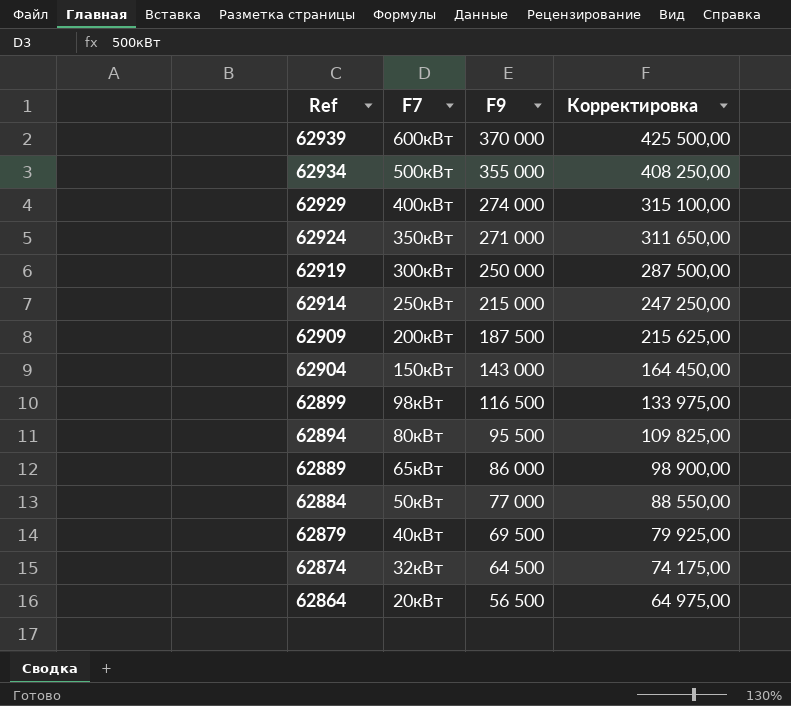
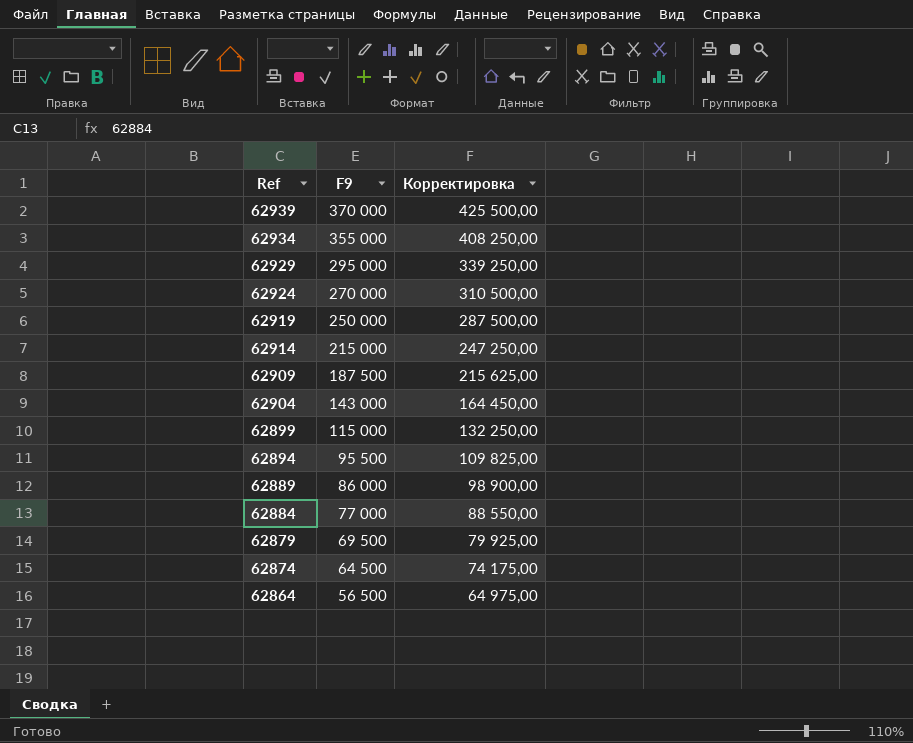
column F7 | position: 2 -> none
62929 | F9: 274 000 -> 295 000
62929 | Корректировка: 315 100,00 -> 339 250,00
62924 | F9: 271 000 -> 270 000
62924 | Корректировка: 311 650,00 -> 310 500,00
62899 | F9: 116 500 -> 115 000
62899 | Корректировка: 133 975,00 -> 132 250,00

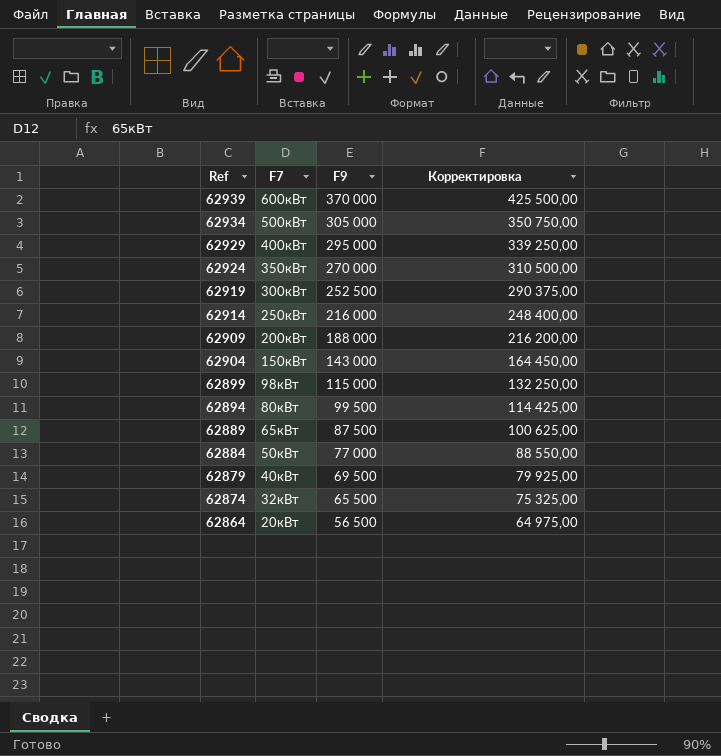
column F7 | position: none -> 2
62934 | F9: 355 000 -> 305 000
62934 | Корректировка: 408 250,00 -> 350 750,00
62919 | F9: 250 000 -> 252 500
62919 | Корректировка: 287 500,00 -> 290 375,00
62914 | F9: 215 000 -> 216 000
62914 | Корректировка: 247 250,00 -> 248 400,00
62909 | F9: 187 500 -> 188 000
62909 | Корректировка: 215 625,00 -> 216 200,00
62894 | F9: 95 500 -> 99 500
62894 | Корректировка: 109 825,00 -> 114 425,00
62889 | F9: 86 000 -> 87 500
62889 | Корректировка: 98 900,00 -> 100 625,00
62874 | F9: 64 500 -> 65 500
62874 | Корректировка: 74 175,00 -> 75 325,00

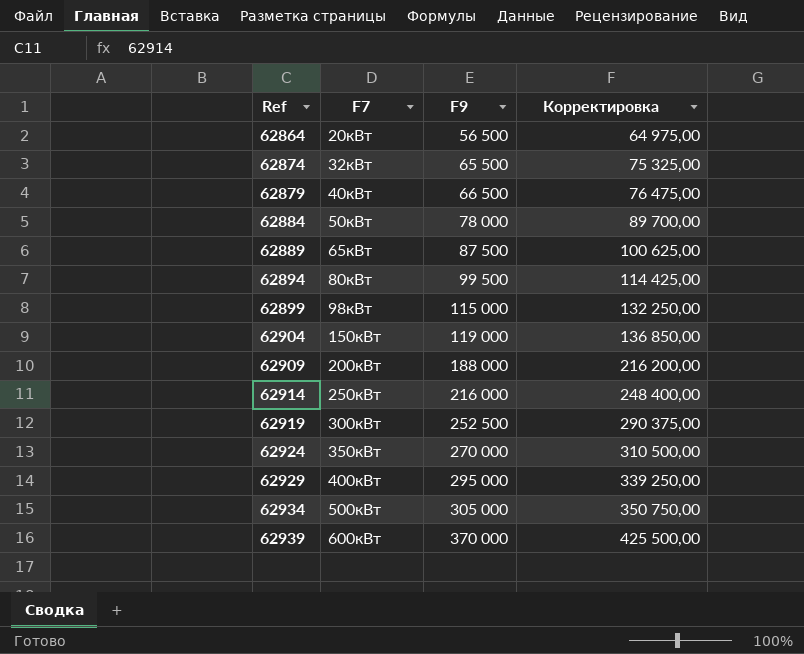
row order: Ref descending -> Ref ascending
62879 | F9: 69 500 -> 66 500
62879 | Корректировка: 79 925,00 -> 76 475,00
62884 | F9: 77 000 -> 78 000
62884 | Корректировка: 88 550,00 -> 89 700,00
62904 | F9: 143 000 -> 119 000
62904 | Корректировка: 164 450,00 -> 136 850,00

